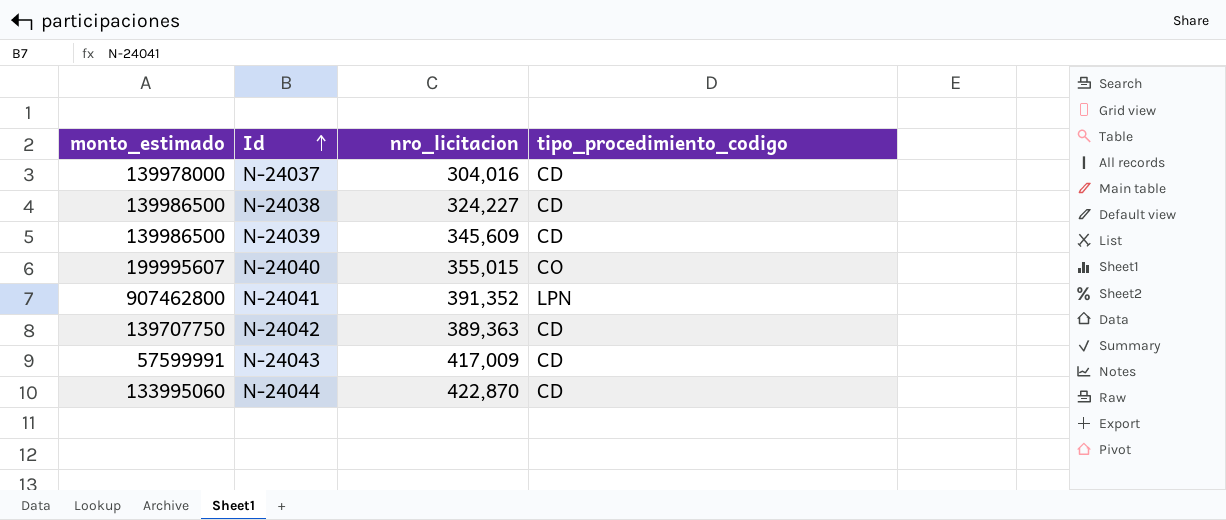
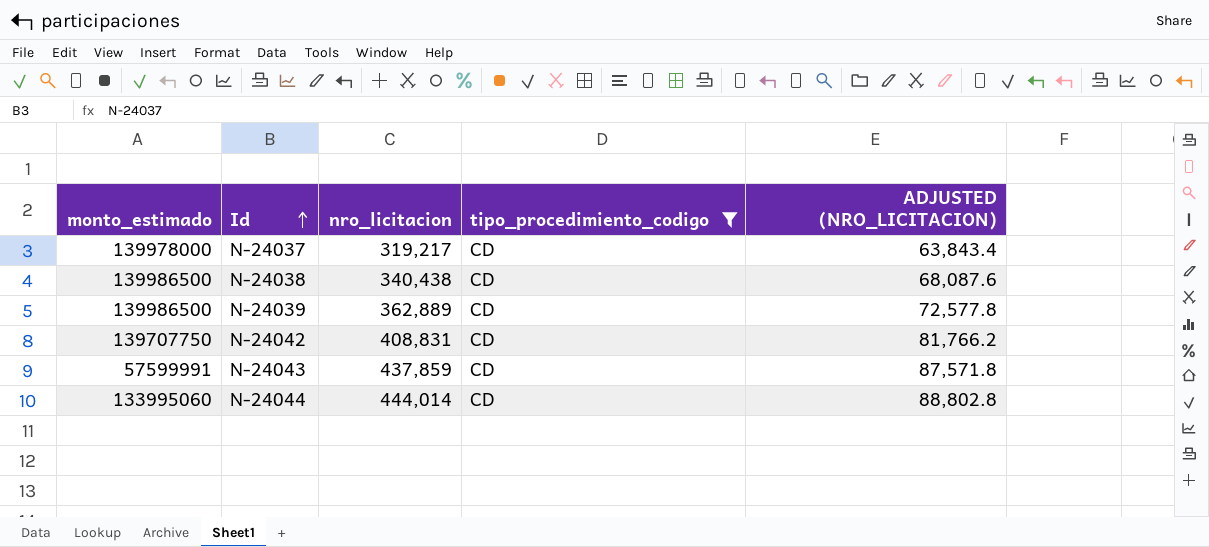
filter: none -> tipo_procedimiento_codigo = CD
column ADJUSTED (NRO_LICITACION) | formula: none -> [nro_licitacion] * 0.2
N-24037 | nro_licitacion: 304,016 -> 319,217
N-24038 | nro_licitacion: 324,227 -> 340,438
N-24039 | nro_licitacion: 345,609 -> 362,889
N-24042 | nro_licitacion: 389,363 -> 408,831
N-24043 | nro_licitacion: 417,009 -> 437,859
N-24044 | nro_licitacion: 422,870 -> 444,014

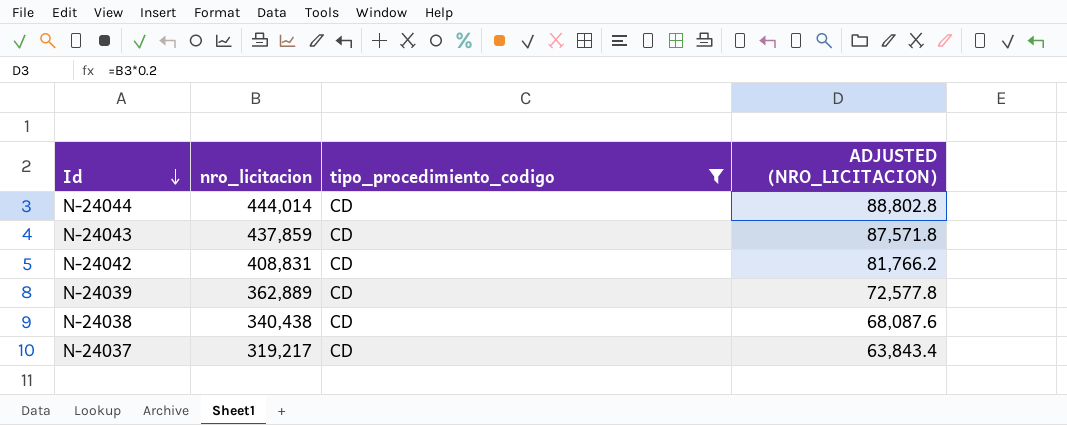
row order: Id ascending -> Id descending
column monto_estimado | position: 1 -> none

